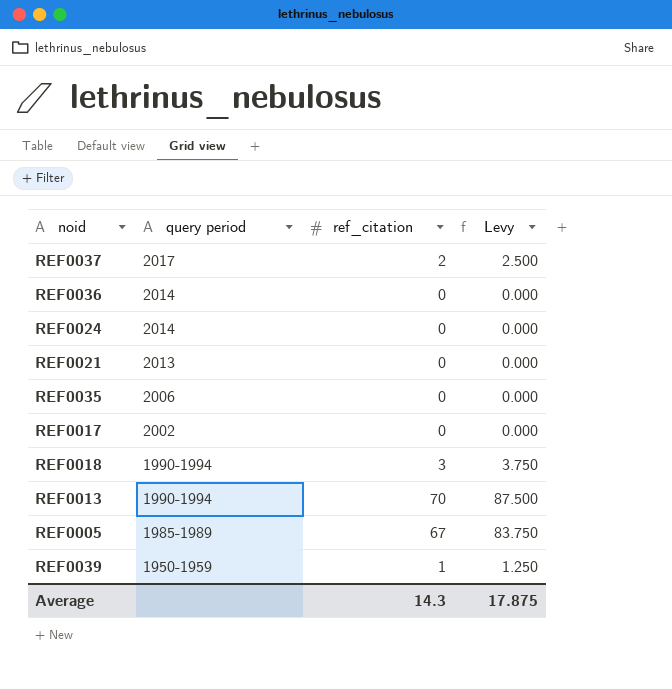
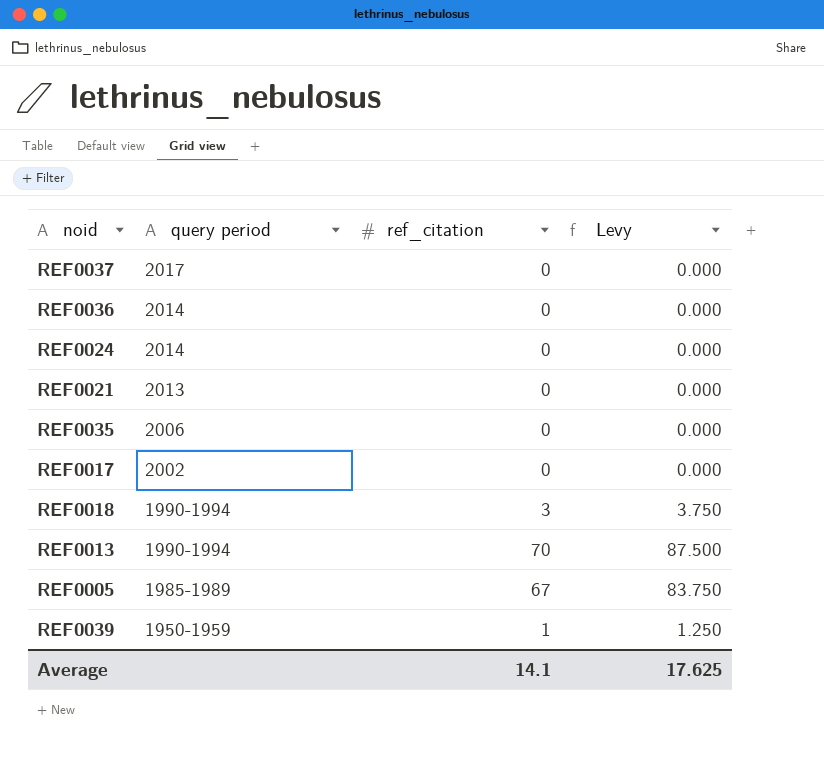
REF0037 | ref_citation: 2 -> 0
REF0037 | Levy: 2.500 -> 0.000
Average | ref_citation: 14.3 -> 14.1
Average | Levy: 17.875 -> 17.625

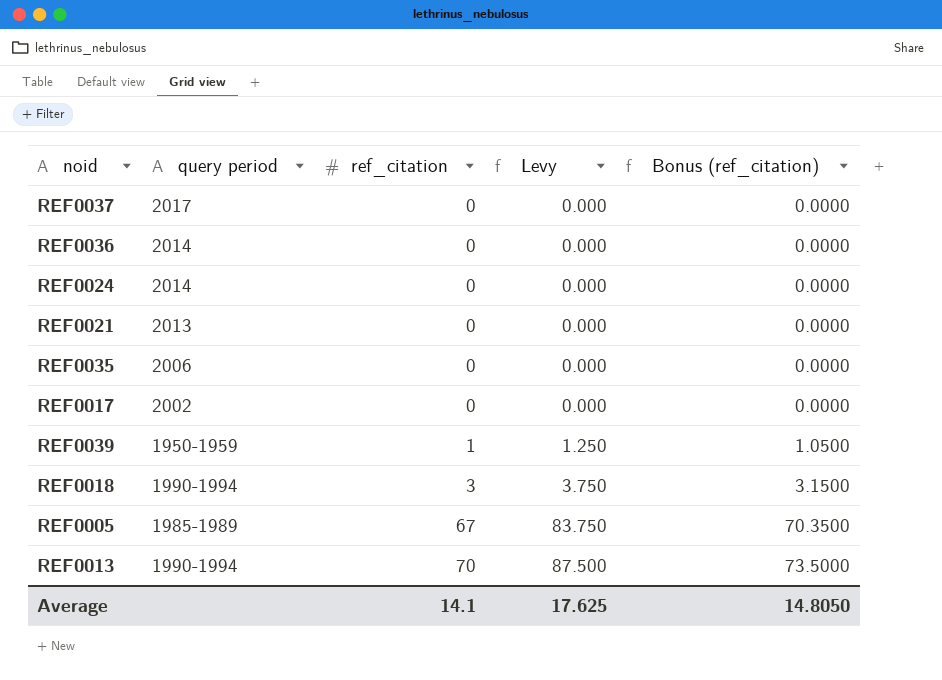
row order: query period descending -> ref_citation ascending
column Bonus (ref_citation) | formula: none -> [ref_citation] * 1.05

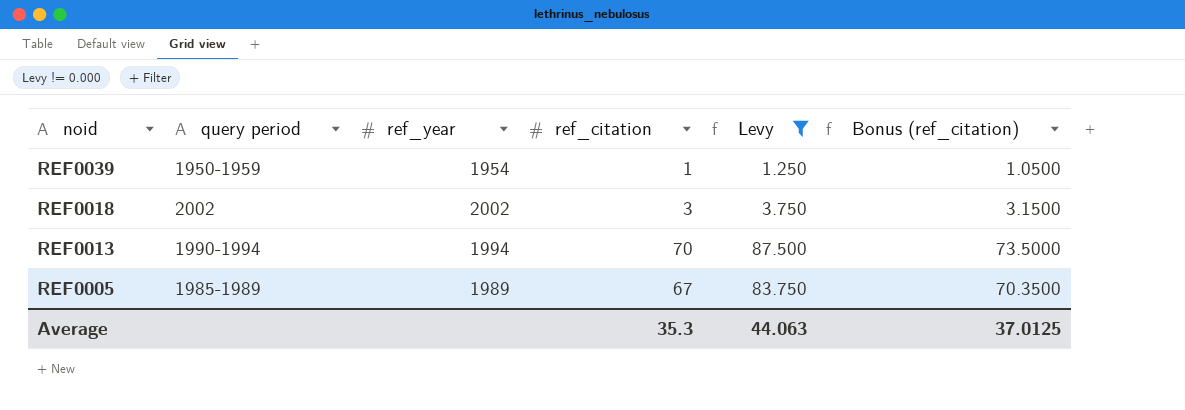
filter: none -> Levy != 0.000
row order: ref_citation ascending -> noid descending
column ref_year | position: none -> 3
REF0018 | query period: 1990-1994 -> 2002
Average | ref_citation: 14.1 -> 35.3
Average | Levy: 17.625 -> 44.063
Average | Bonus (ref_citation): 14.8050 -> 37.0125

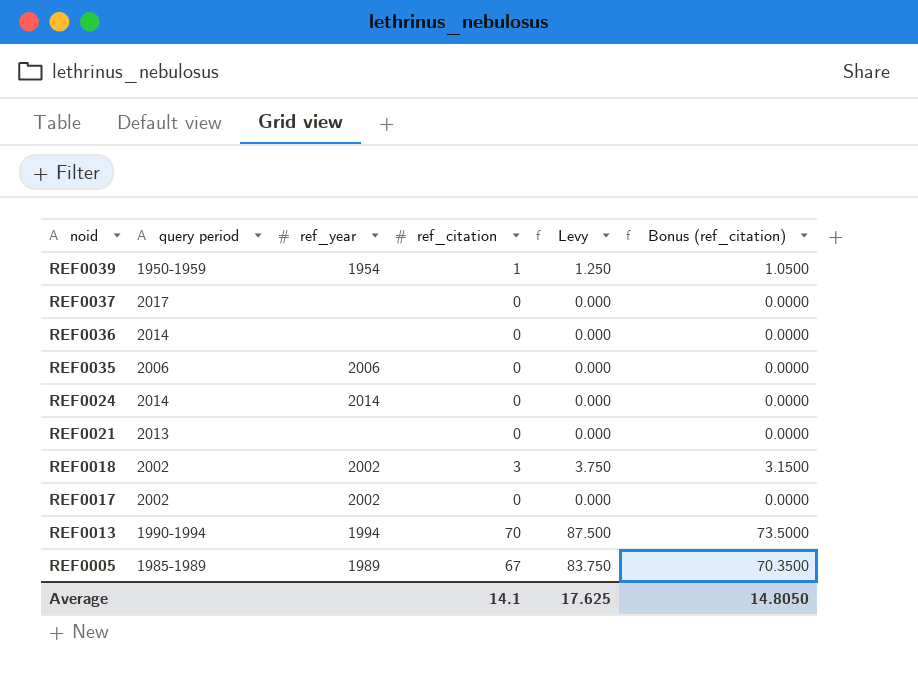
filter: Levy != 0.000 -> none
Average | ref_citation: 35.3 -> 14.1
Average | Levy: 44.063 -> 17.625
Average | Bonus (ref_citation): 37.0125 -> 14.8050

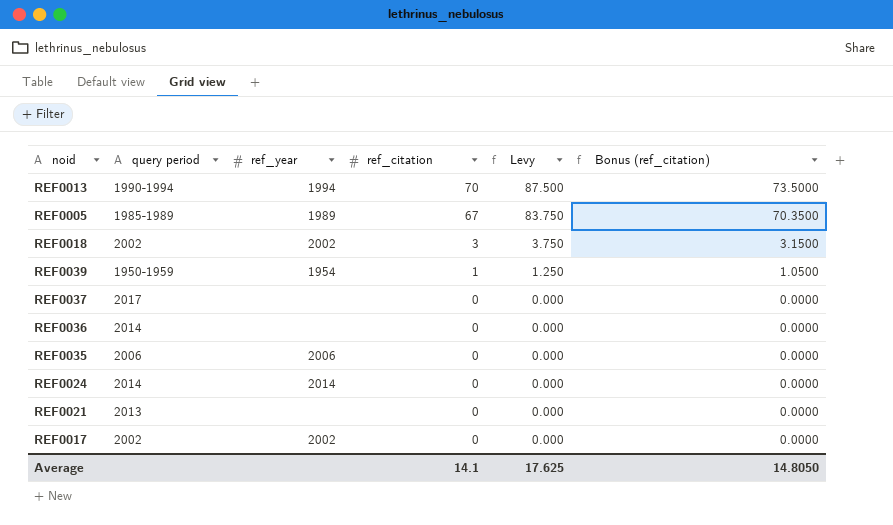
row order: noid descending -> ref_citation descending

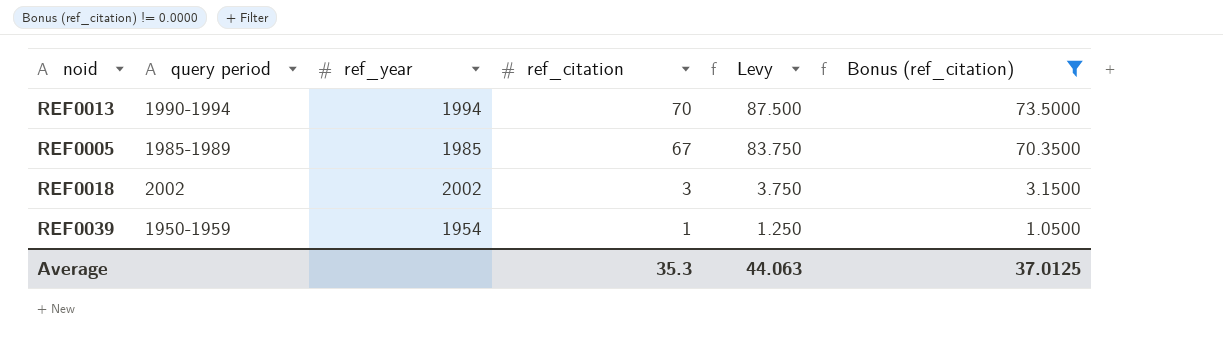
filter: none -> Bonus (ref_citation) != 0.0000
REF0005 | ref_year: 1989 -> 1985
Average | ref_citation: 14.1 -> 35.3
Average | Levy: 17.625 -> 44.063
Average | Bonus (ref_citation): 14.8050 -> 37.0125

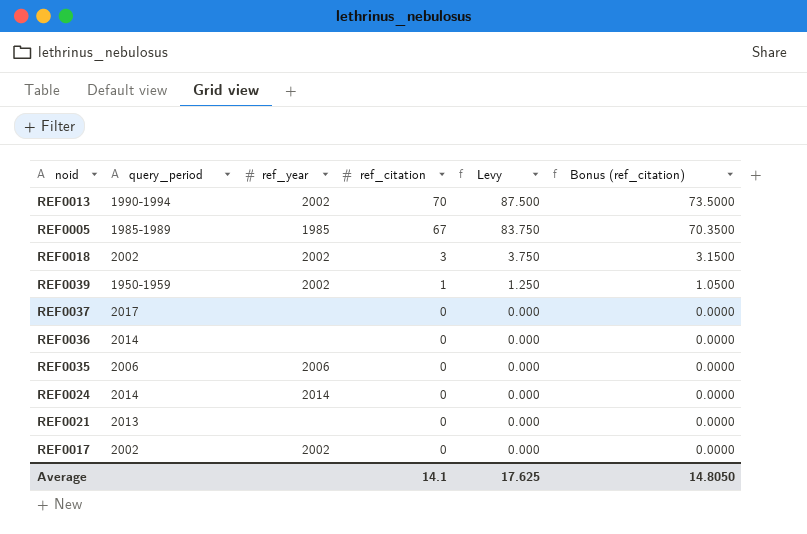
filter: Bonus (ref_citation) != 0.0000 -> none
column name: query period -> query_period
REF0013 | ref_year: 1994 -> 2002
REF0039 | ref_year: 1954 -> 2002
Average | ref_citation: 35.3 -> 14.1
Average | Levy: 44.063 -> 17.625
Average | Bonus (ref_citation): 37.0125 -> 14.8050

